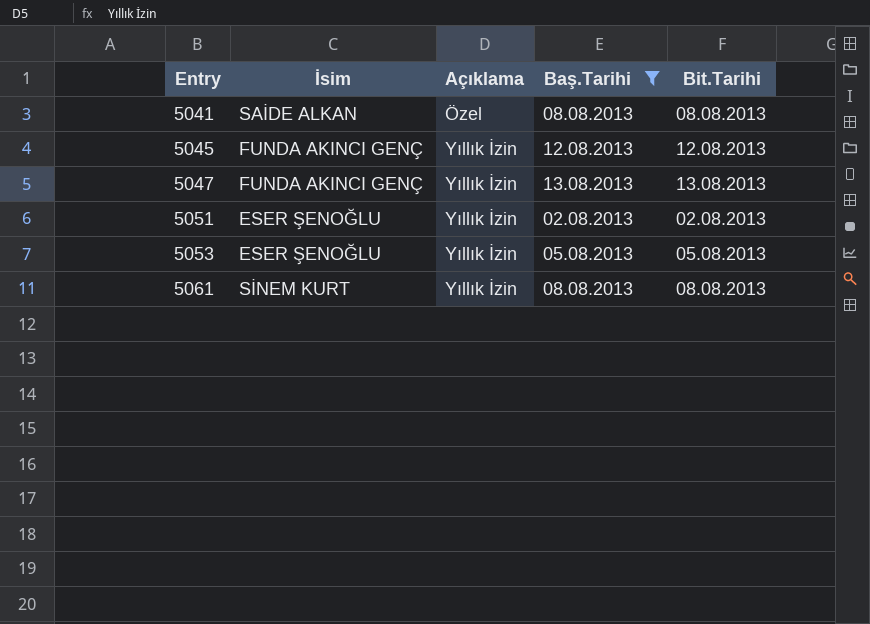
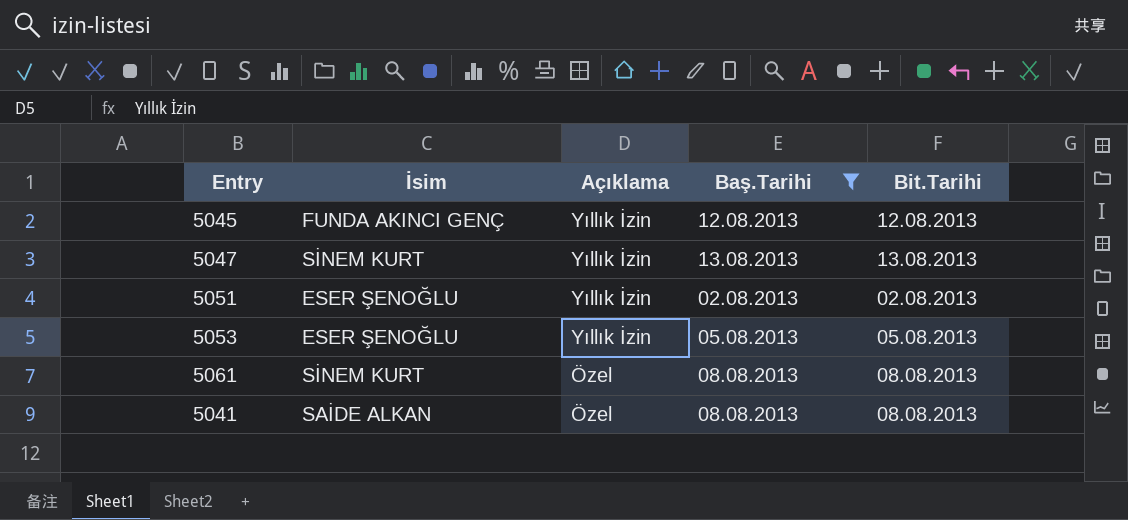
row order: Entry ascending -> Açıklama descending
5047 | İsim: FUNDA AKINCI GENÇ -> SİNEM KURT
5061 | Açıklama: Yıllık İzin -> Özel

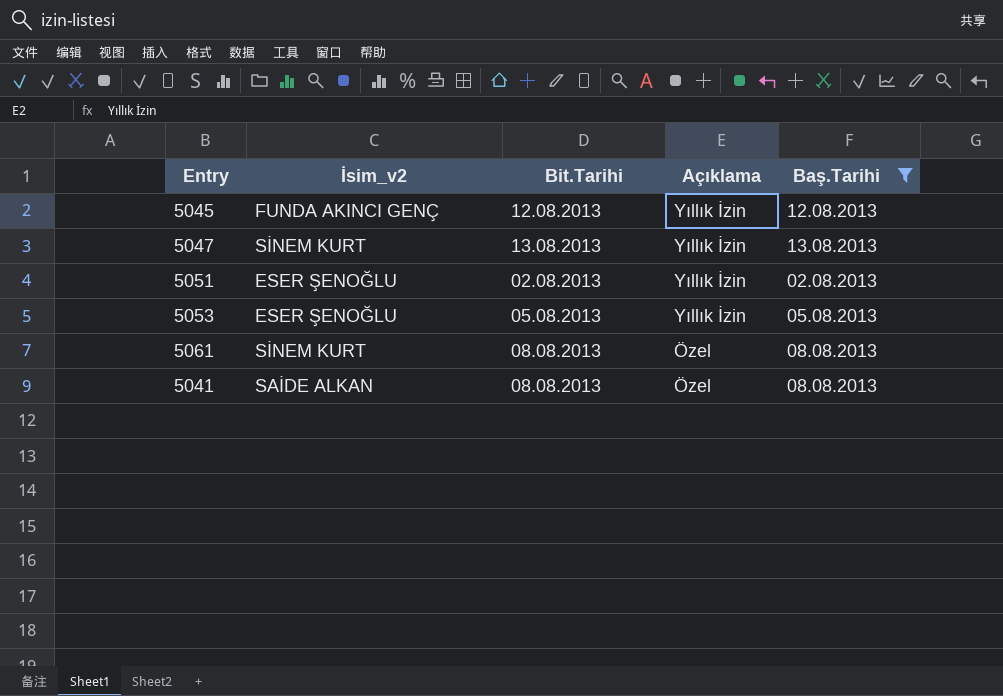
column name: İsim -> İsim_v2
column Bit.Tarihi | position: 5 -> 3

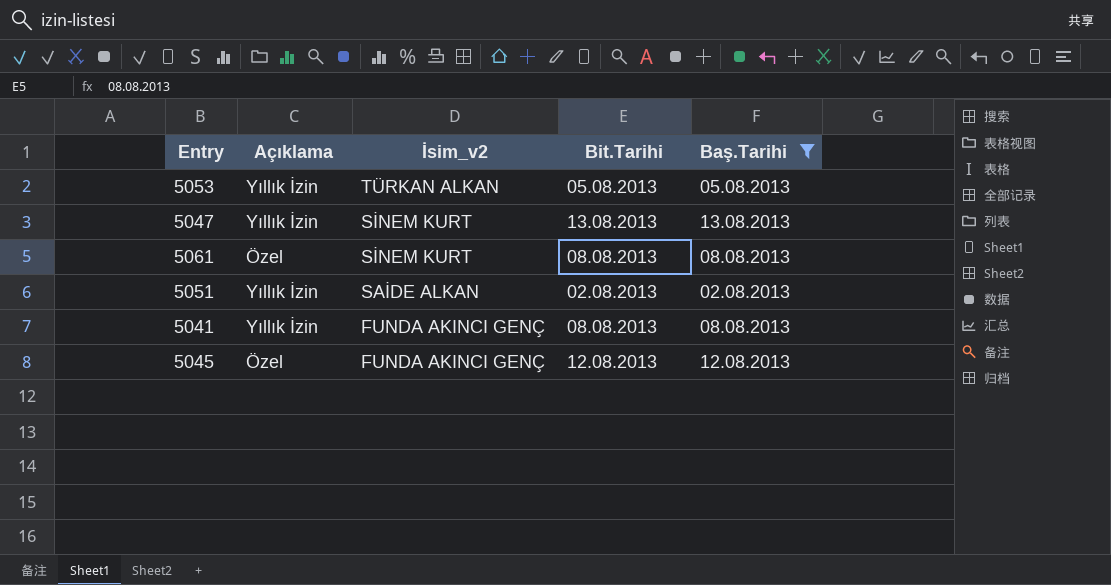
row order: Açıklama descending -> İsim_v2 descending
column Açıklama | position: 4 -> 2
5053 | İsim_v2: ESER ŞENOĞLU -> TÜRKAN ALKAN
5051 | İsim_v2: ESER ŞENOĞLU -> SAİDE ALKAN
5041 | Açıklama: Özel -> Yıllık İzin
5041 | İsim_v2: SAİDE ALKAN -> FUNDA AKINCI GENÇ
5045 | Açıklama: Yıllık İzin -> Özel

